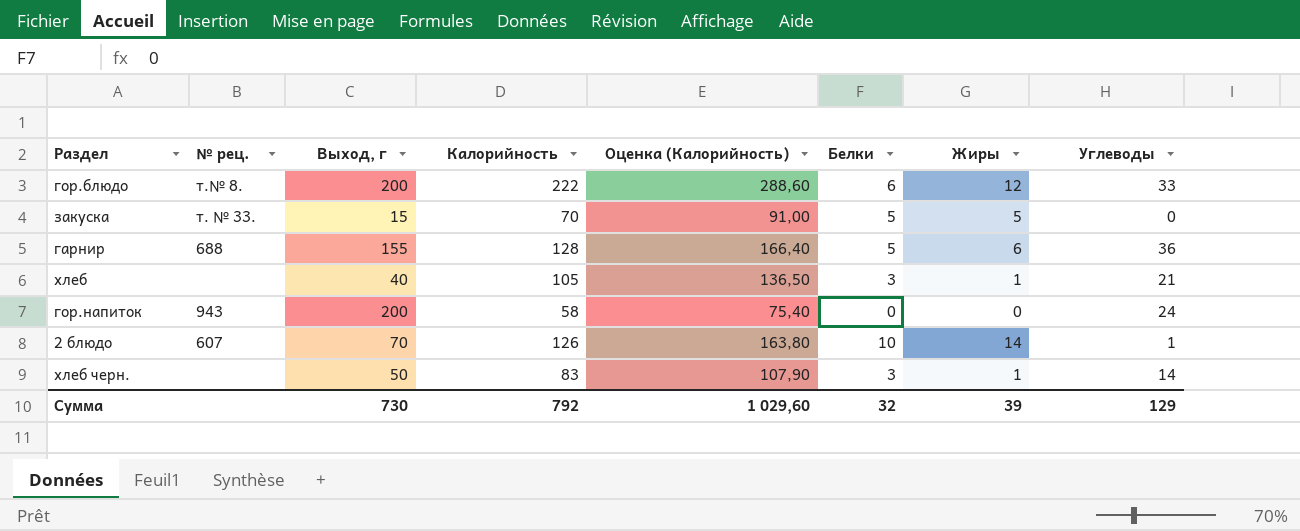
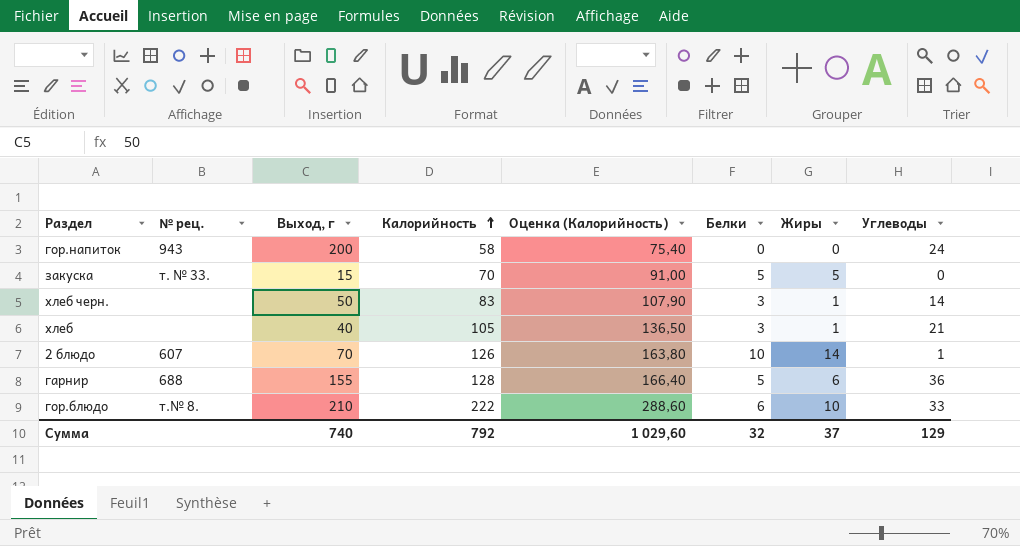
row order: none -> Калорийность ascending
гор.блюдо | Выход, г: 200 -> 210
гор.блюдо | Жиры: 12 -> 10
Сумма | Выход, г: 730 -> 740
Сумма | Жиры: 39 -> 37

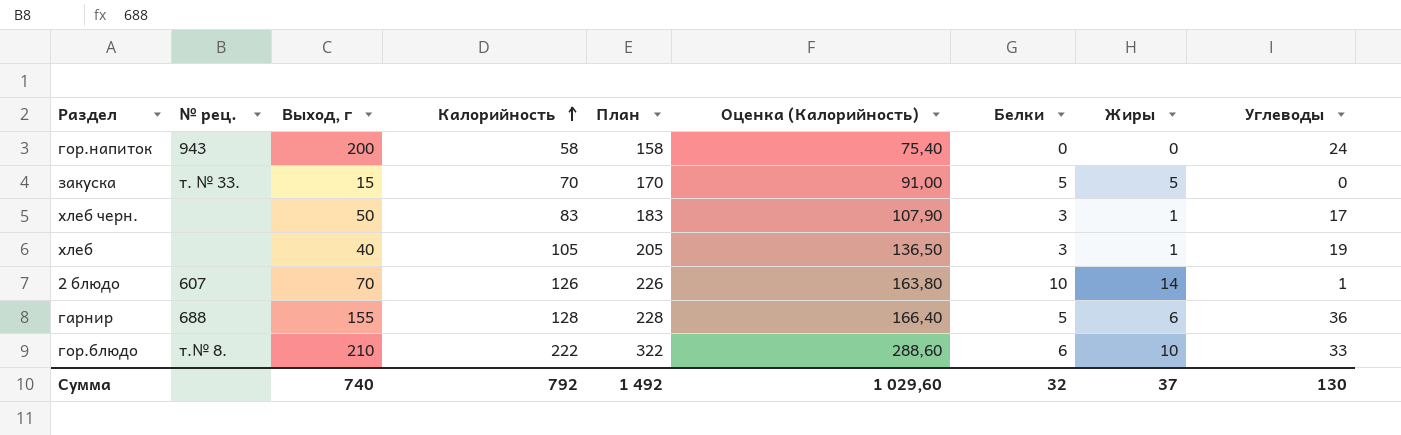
column План | formula: none -> [Калорийность] + 100
хлеб черн. | Углеводы: 14 -> 17
хлеб | Углеводы: 21 -> 19
Сумма | Углеводы: 129 -> 130

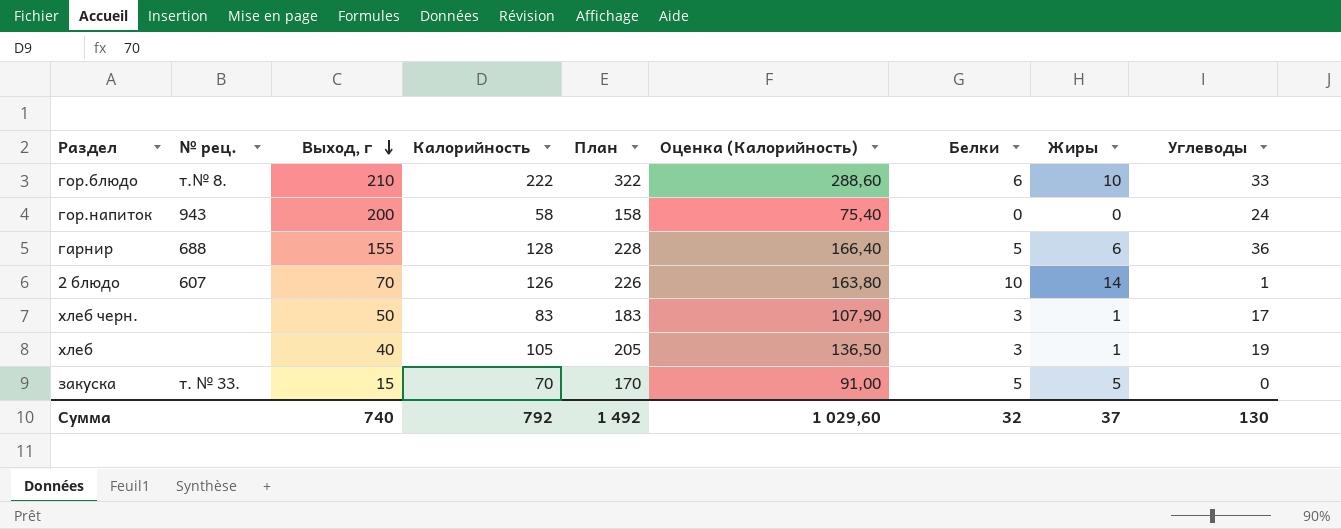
row order: Калорийность ascending -> Выход, г descending

